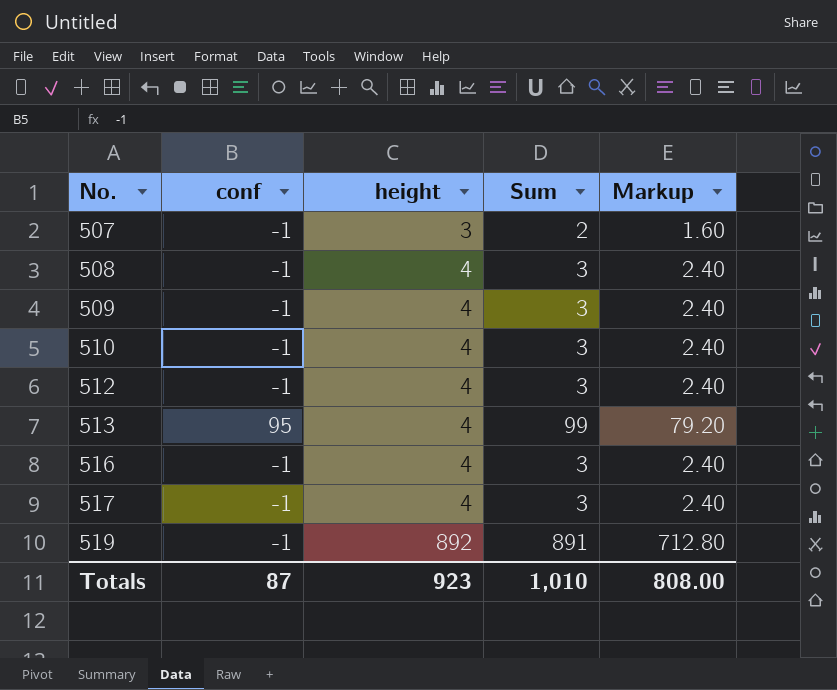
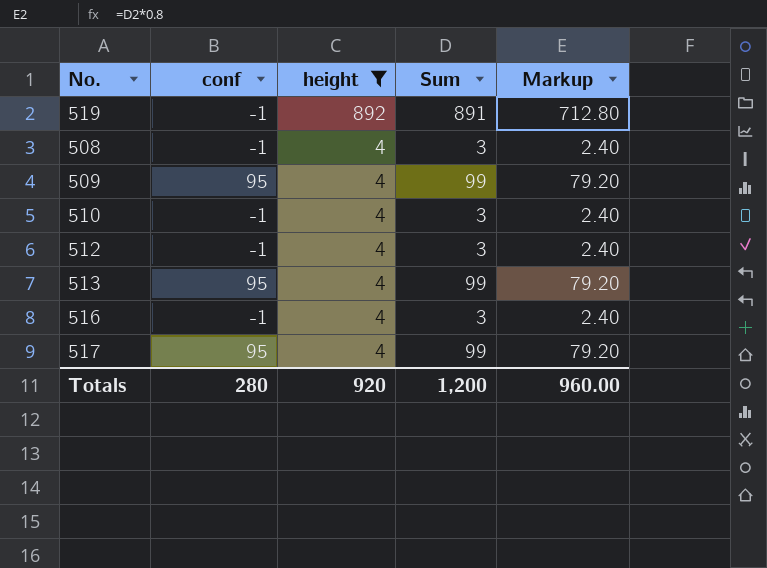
filter: none -> height != 3
row order: No. ascending -> height descending
509 | conf: -1 -> 95
509 | Sum: 3 -> 99
509 | Markup: 2.40 -> 79.20
517 | conf: -1 -> 95
517 | Sum: 3 -> 99
517 | Markup: 2.40 -> 79.20
Totals | conf: 87 -> 280
Totals | height: 923 -> 920
Totals | Sum: 1,010 -> 1,200
Totals | Markup: 808.00 -> 960.00

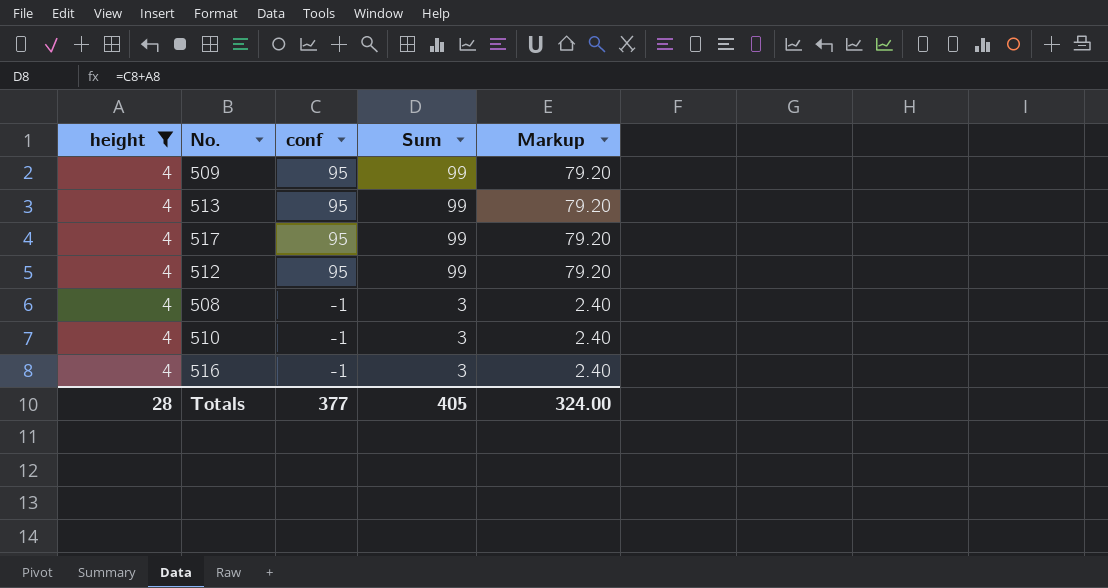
row order: height descending -> conf descending
column height | position: 3 -> 1
row 519: -1 | 892 | 891 | 712.80 -> none
512 | conf: -1 -> 95
512 | Sum: 3 -> 99
512 | Markup: 2.40 -> 79.20
Totals | height: 920 -> 28
Totals | conf: 280 -> 377
Totals | Sum: 1,200 -> 405
Totals | Markup: 960.00 -> 324.00

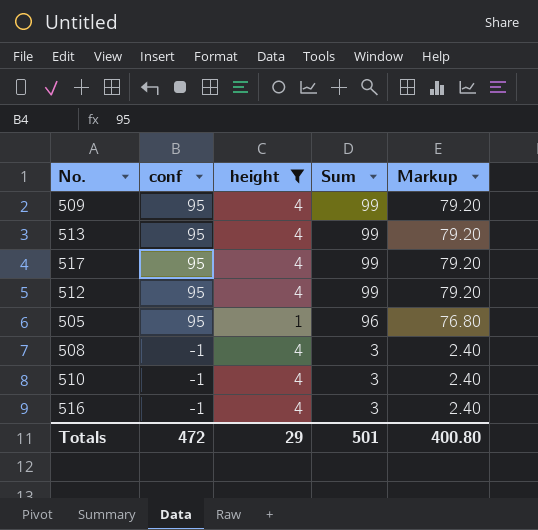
column height | position: 1 -> 3
row 505: none -> 95 | 1 | 96 | 76.80
Totals | conf: 377 -> 472
Totals | height: 28 -> 29
Totals | Sum: 405 -> 501
Totals | Markup: 324.00 -> 400.80

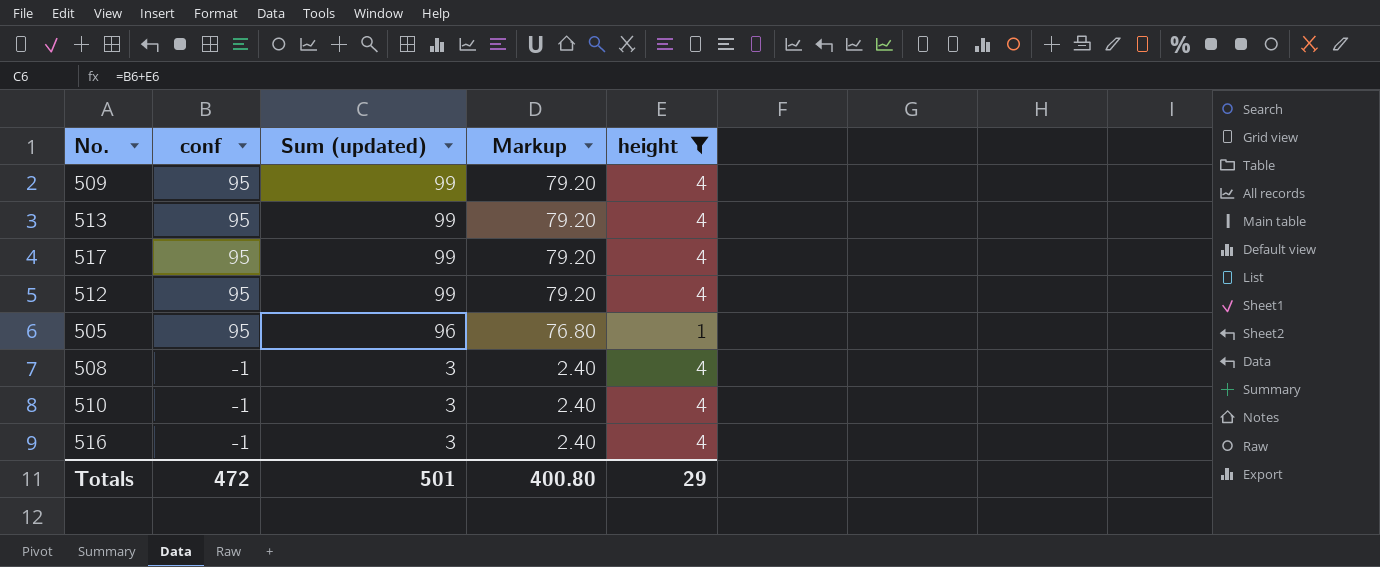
column name: Sum -> Sum (updated)
column height | position: 3 -> 5

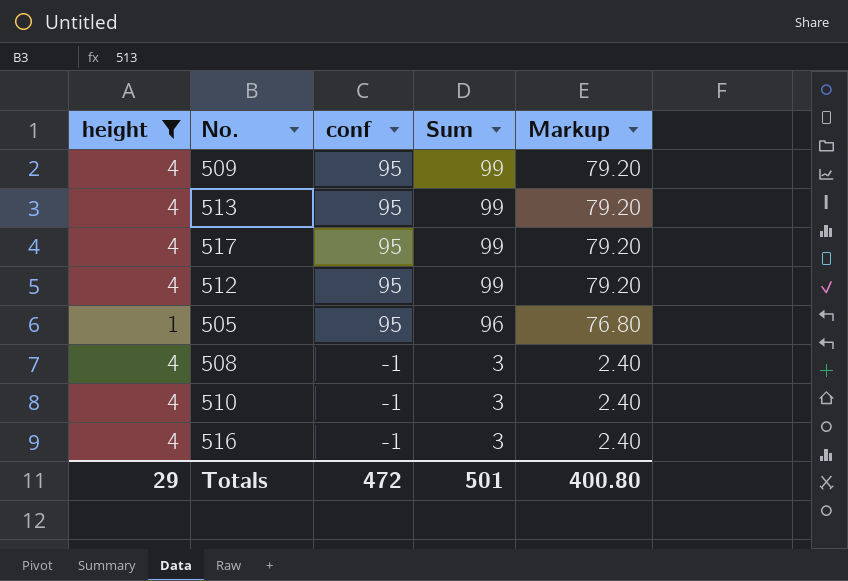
column height | position: 5 -> 1
column name: Sum (updated) -> Sum

